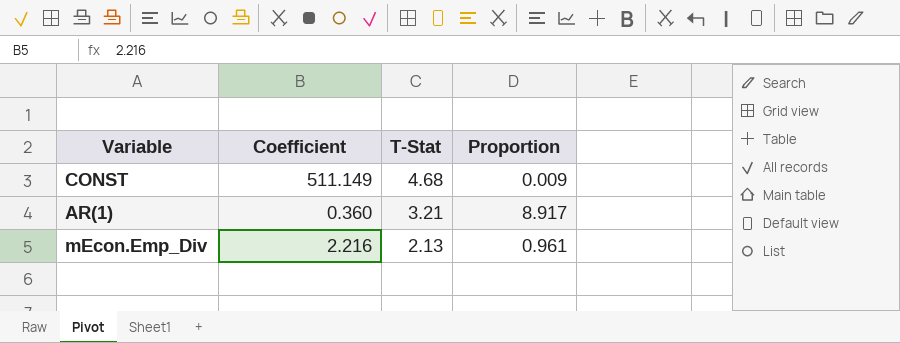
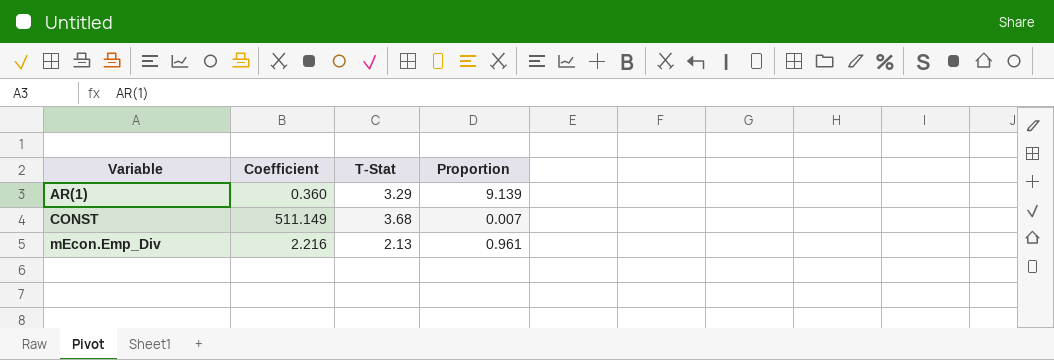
row order: T-Stat descending -> Variable ascending
AR(1) | T-Stat: 3.21 -> 3.29
AR(1) | Proportion: 8.917 -> 9.139
CONST | T-Stat: 4.68 -> 3.68
CONST | Proportion: 0.009 -> 0.007

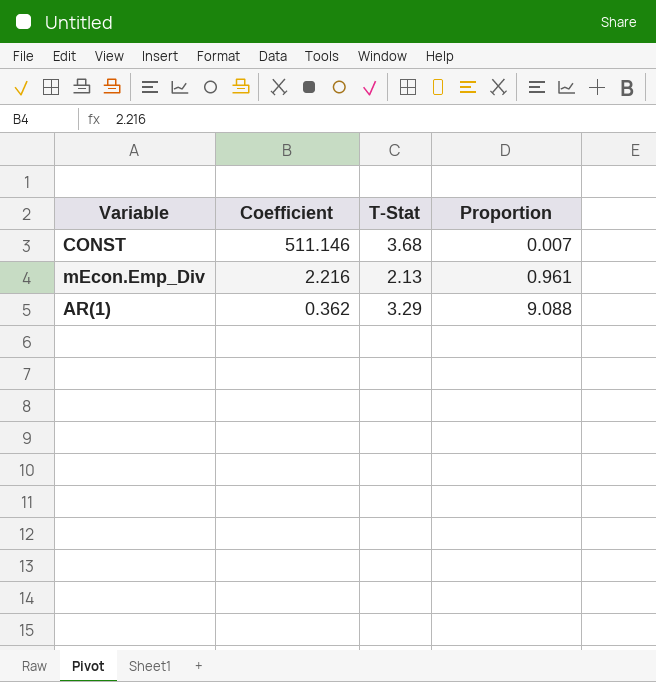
row order: Variable ascending -> Coefficient descending
CONST | Coefficient: 511.149 -> 511.146
AR(1) | Coefficient: 0.360 -> 0.362
AR(1) | Proportion: 9.139 -> 9.088

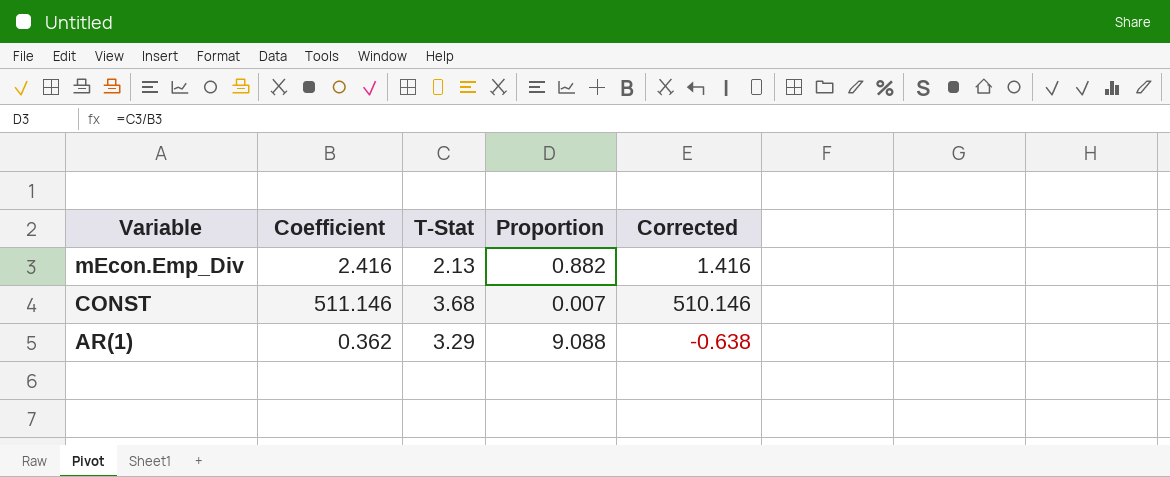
row order: Coefficient descending -> Variable descending
column Corrected | formula: none -> [Coefficient] - 1
mEcon.Emp_Div | Coefficient: 2.216 -> 2.416
mEcon.Emp_Div | Proportion: 0.961 -> 0.882

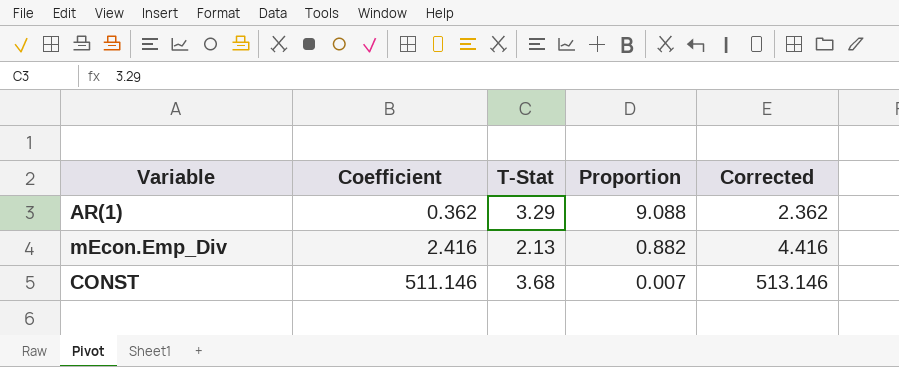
row order: Variable descending -> Coefficient ascending
column Corrected | formula: [Coefficient] - 1 -> [Coefficient] + 2

